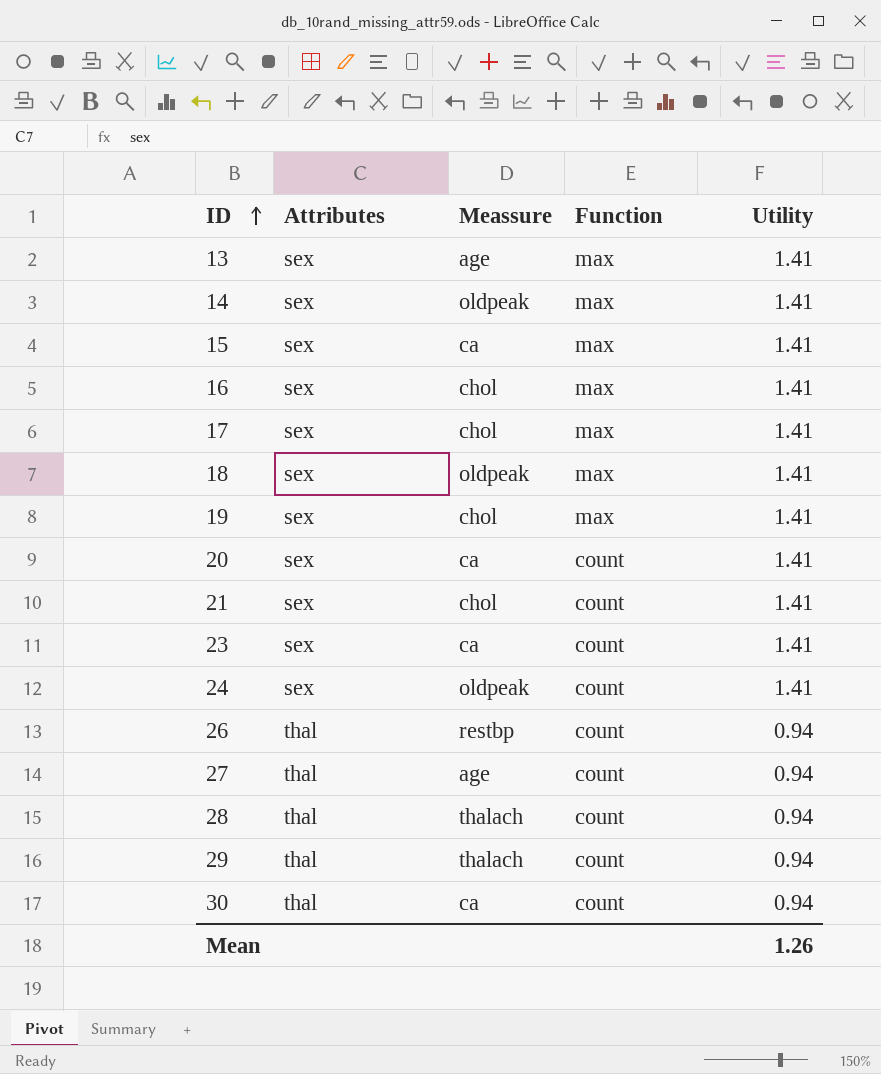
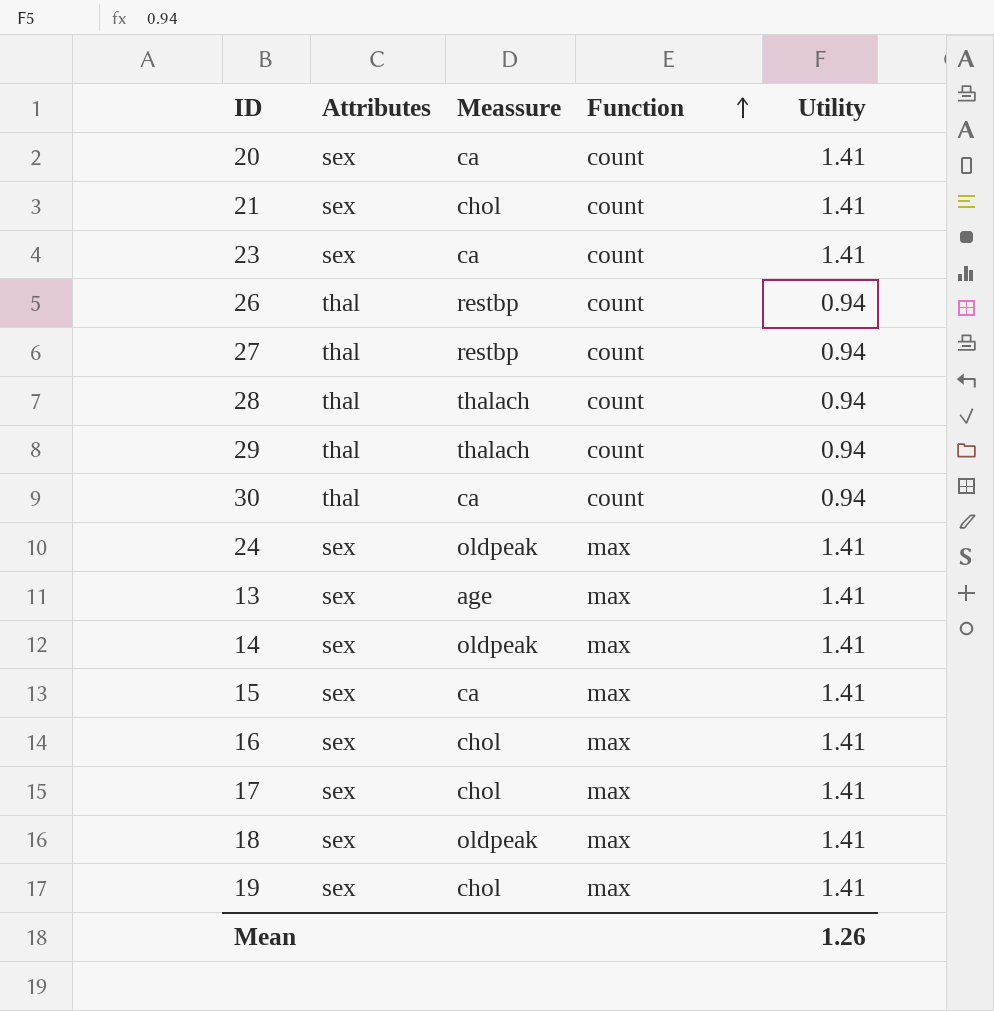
row order: ID ascending -> Function ascending
27 | Meassure: age -> restbp
24 | Function: count -> max

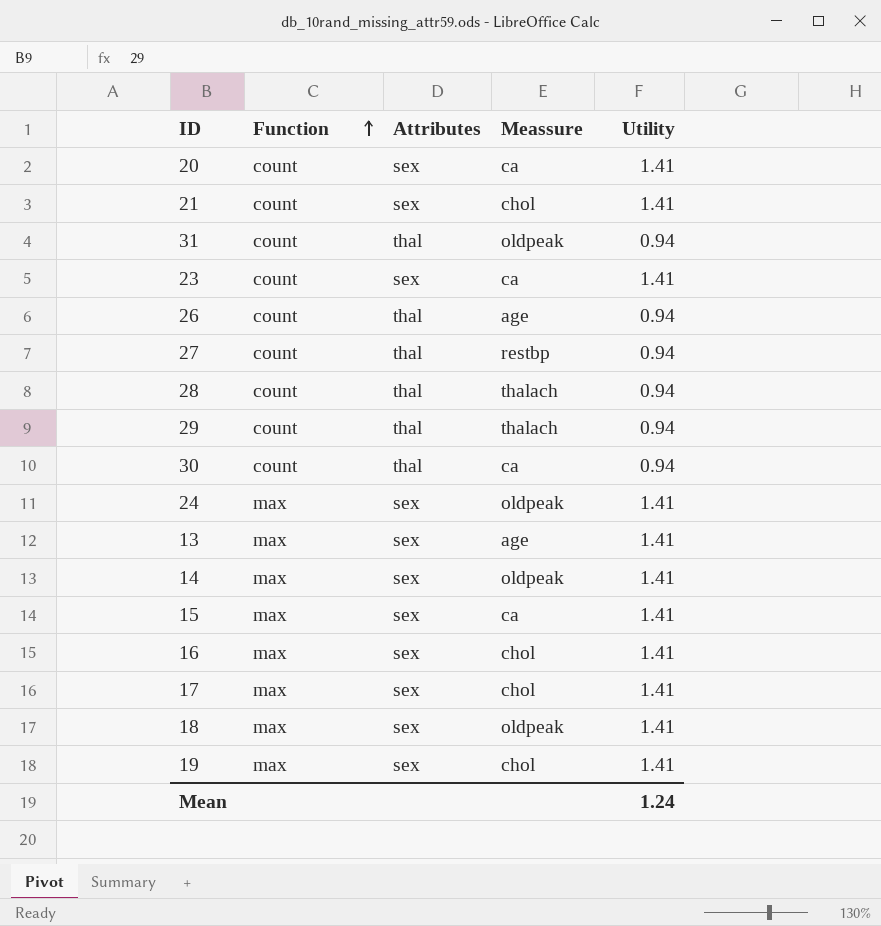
column Function | position: 4 -> 2
row 31: none -> count | thal | oldpeak | 0.94
26 | Meassure: restbp -> age
Mean | Utility: 1.26 -> 1.24

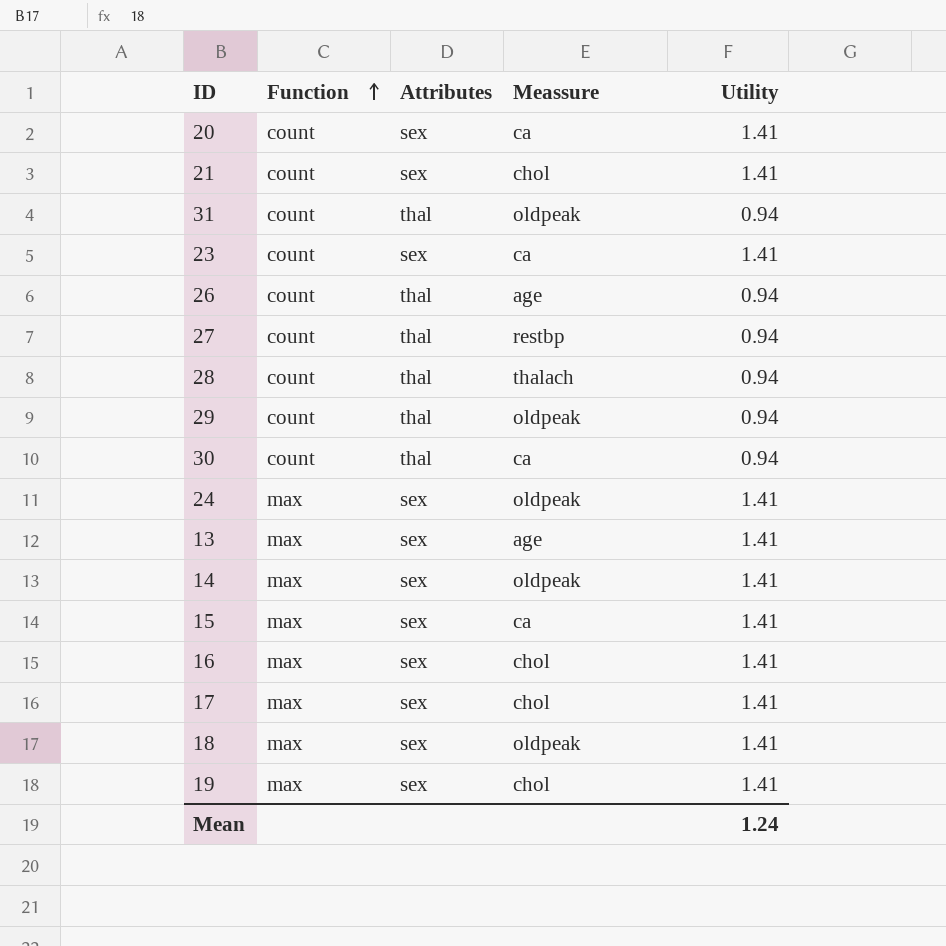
29 | Meassure: thalach -> oldpeak

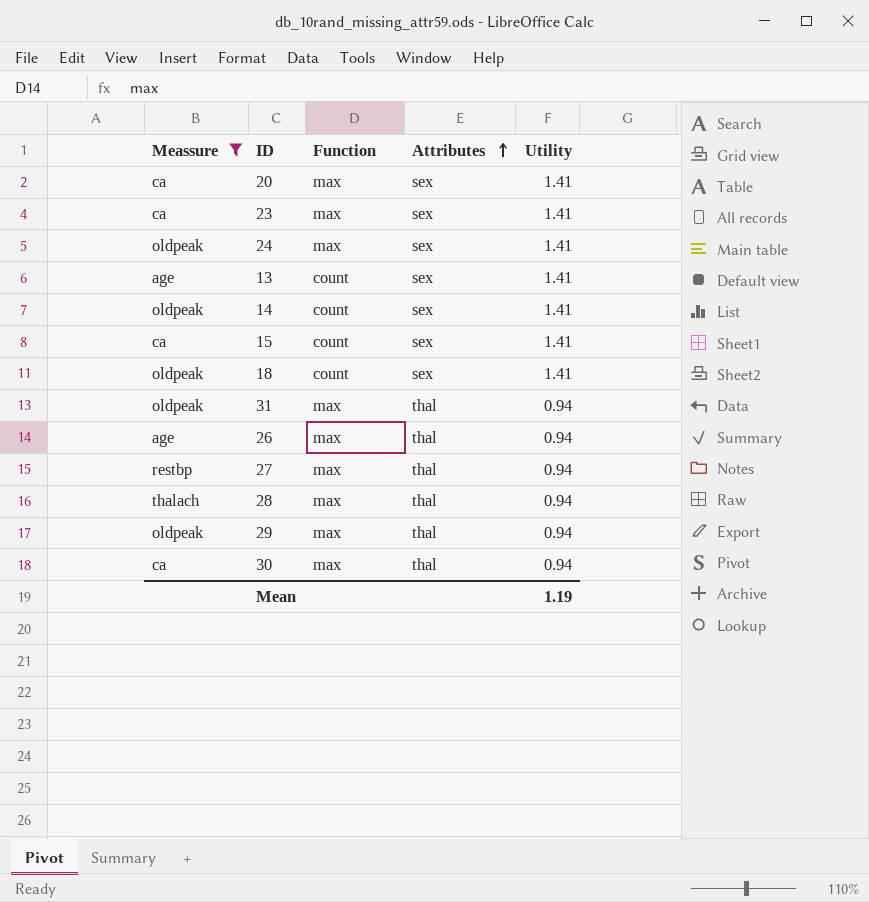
filter: none -> Meassure != chol
row order: Function ascending -> Attributes ascending
column Meassure | position: 4 -> 1
20 | Function: count -> max
23 | Function: count -> max
13 | Function: max -> count
14 | Function: max -> count
15 | Function: max -> count
18 | Function: max -> count
31 | Function: count -> max
26 | Function: count -> max
27 | Function: count -> max
28 | Function: count -> max
29 | Function: count -> max
30 | Function: count -> max
Mean | Utility: 1.24 -> 1.19

